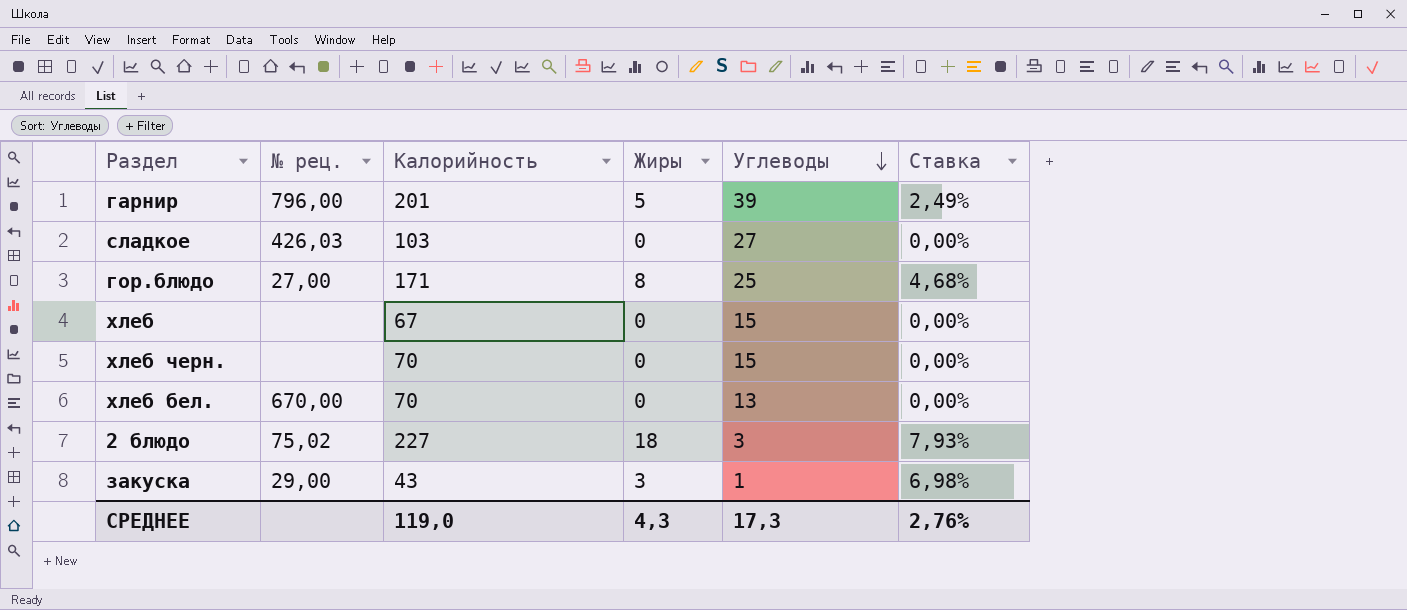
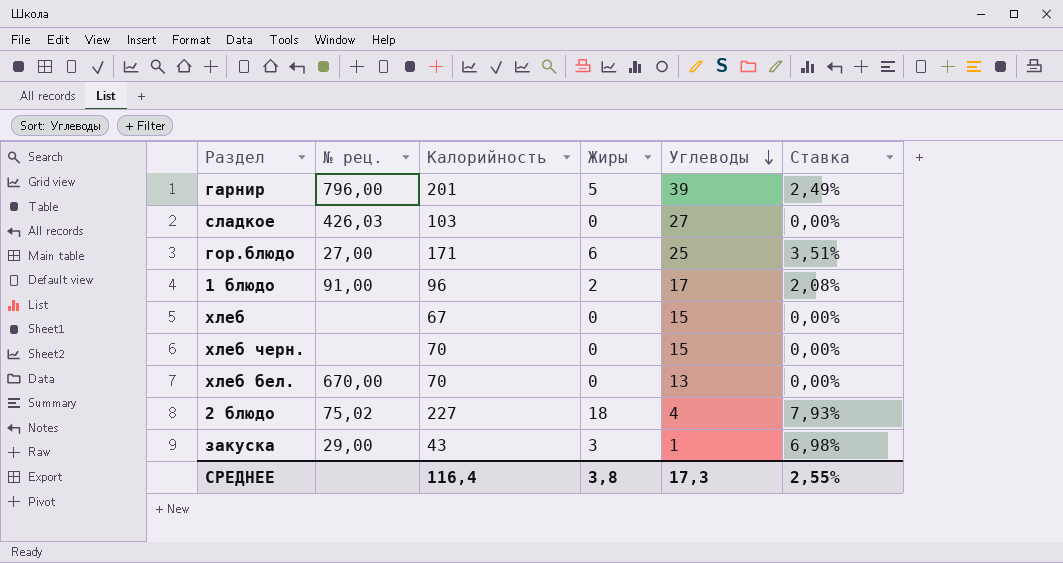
гор.блюдо | Жиры: 8 -> 6
гор.блюдо | Ставка: 4,68% -> 3,51%
row 1 блюдо: none -> 91,00 | 96 | 2 | 17 | 2,08%
2 блюдо | Углеводы: 3 -> 4
СРЕДНЕЕ | Калорийность: 119,0 -> 116,4
СРЕДНЕЕ | Жиры: 4,3 -> 3,8
СРЕДНЕЕ | Ставка: 2,76% -> 2,55%

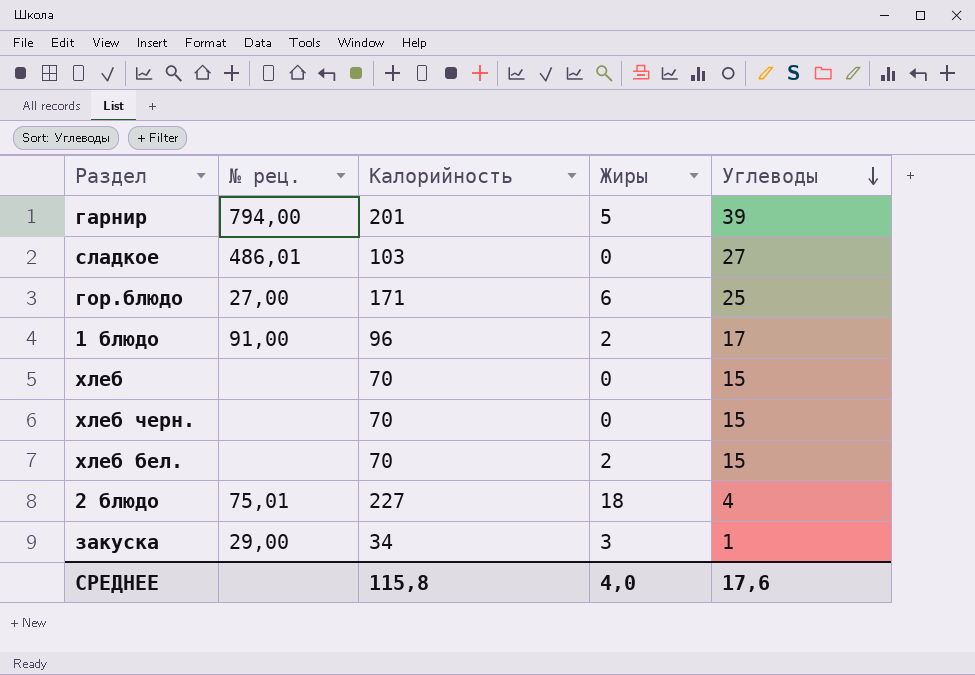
column Ставка | formula: [Жиры] / [Калорийность] -> none
гарнир | № рец.: 796,00 -> 794,00
сладкое | № рец.: 426,03 -> 486,01
хлеб | Калорийность: 67 -> 70
хлеб бел. | № рец.: 670,00 -> none
хлеб бел. | Жиры: 0 -> 2
хлеб бел. | Углеводы: 13 -> 15
2 блюдо | № рец.: 75,02 -> 75,01
закуска | Калорийность: 43 -> 34
СРЕДНЕЕ | Калорийность: 116,4 -> 115,8
СРЕДНЕЕ | Жиры: 3,8 -> 4,0
СРЕДНЕЕ | Углеводы: 17,3 -> 17,6

